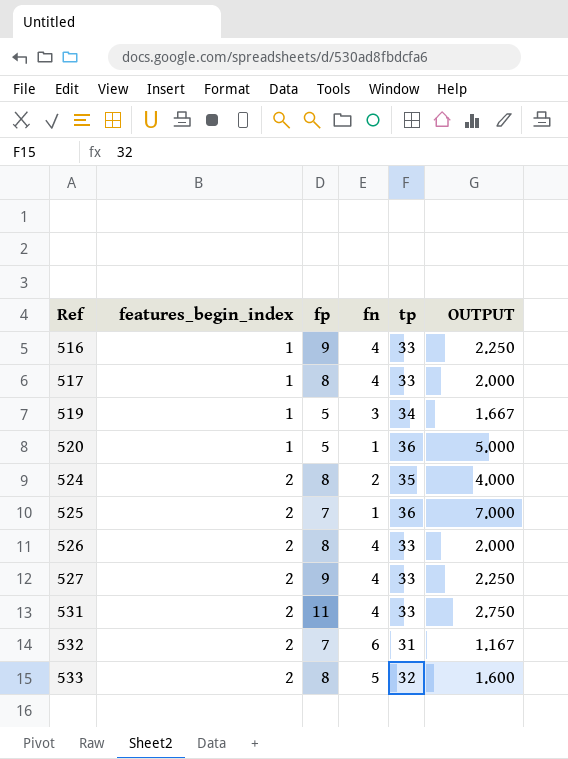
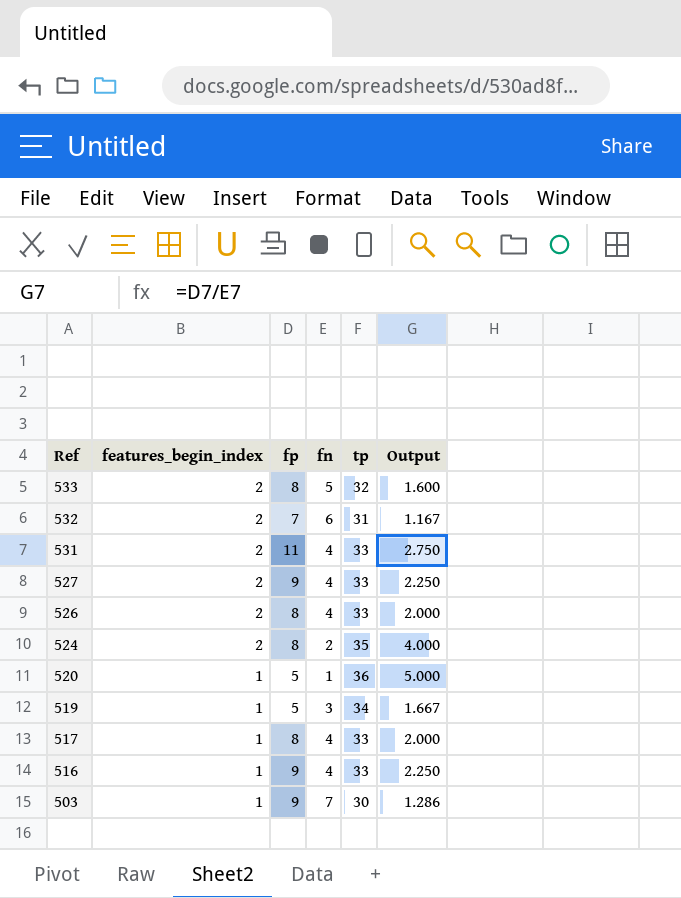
row order: Ref ascending -> Ref descending
column name: OUTPUT -> Output
row 525: 2 | 7 | 1 | 36 | 7.000 -> none
row 503: none -> 1 | 9 | 7 | 30 | 1.286

